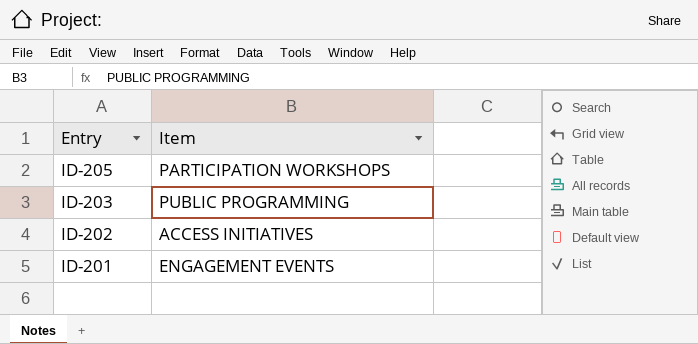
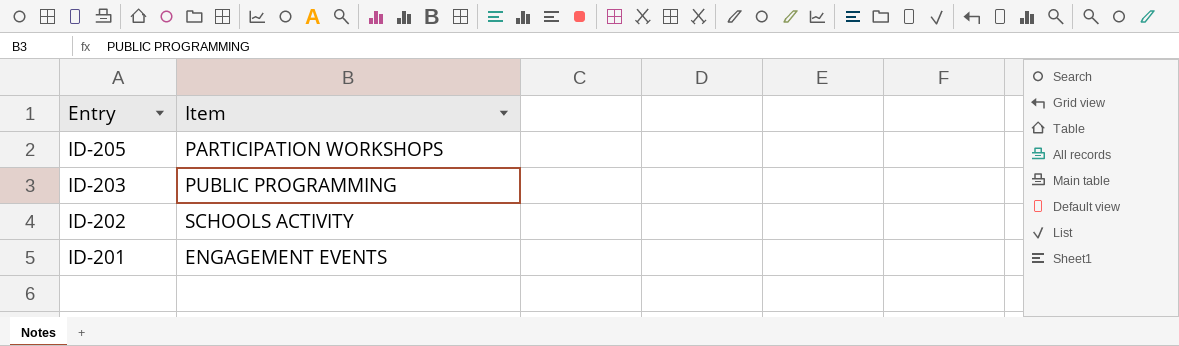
ID-202 | Item: ACCESS INITIATIVES -> SCHOOLS ACTIVITY

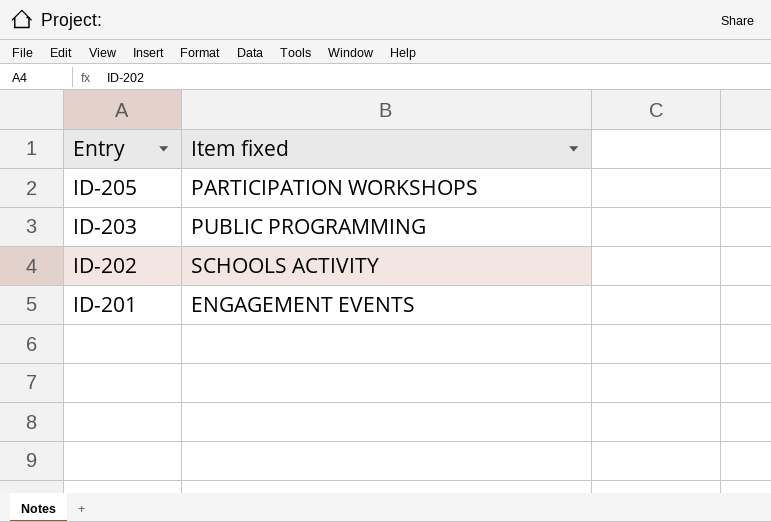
column name: Item -> Item fixed

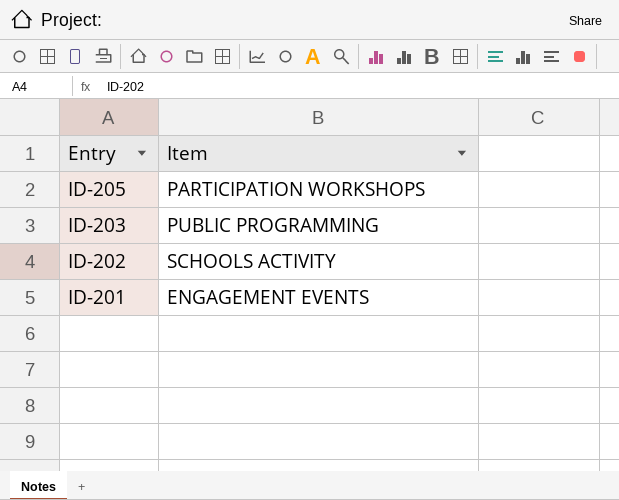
column name: Item fixed -> Item

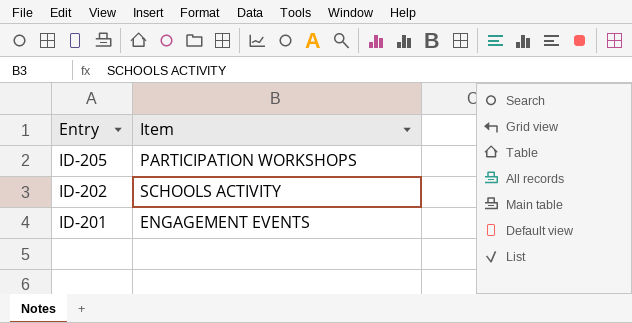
row ID-203: PUBLIC PROGRAMMING -> none

